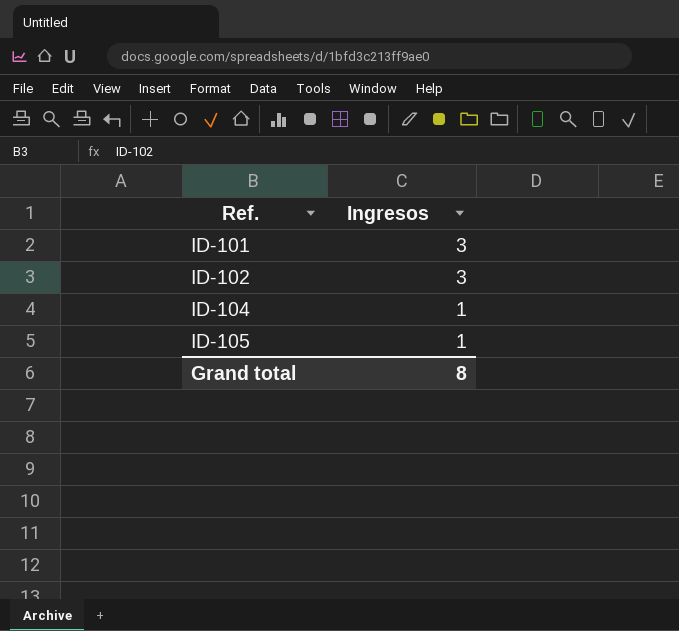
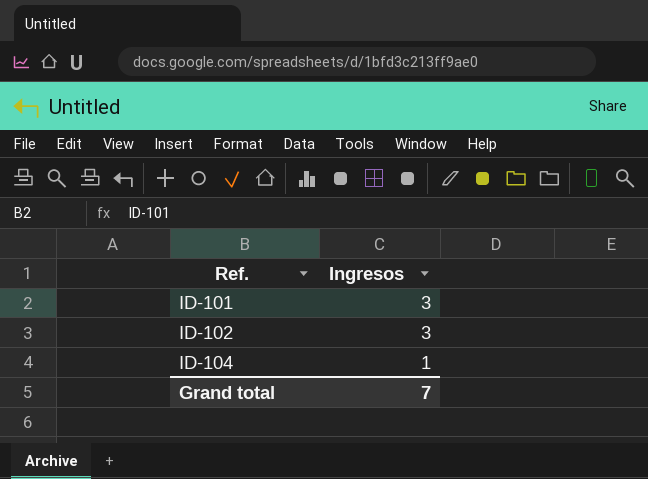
row ID-105: 1 -> none
Grand total | Ingresos: 8 -> 7

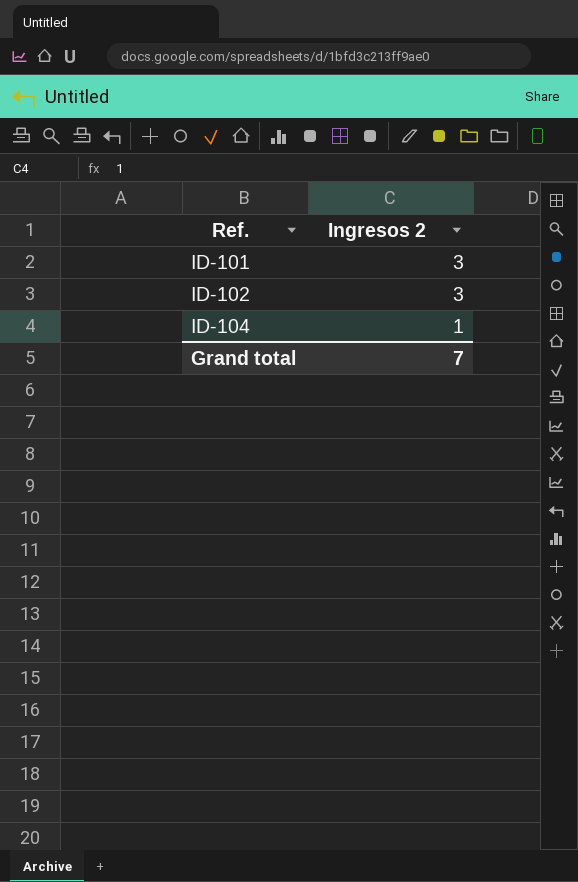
column name: Ingresos -> Ingresos 2

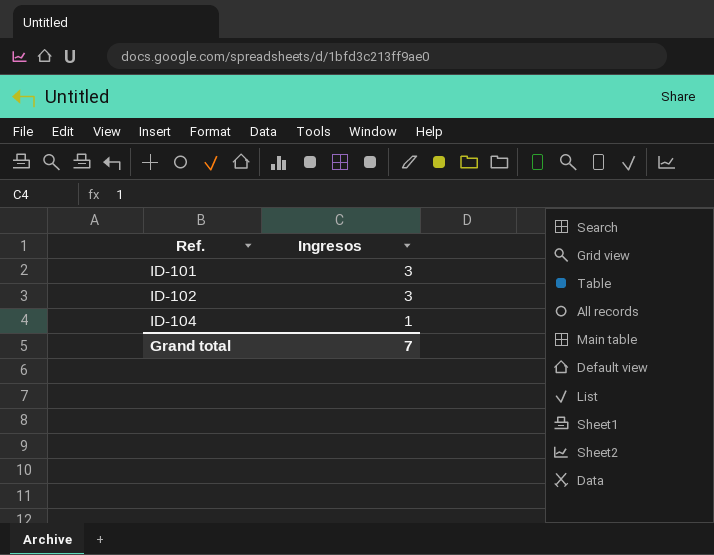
column name: Ingresos 2 -> Ingresos

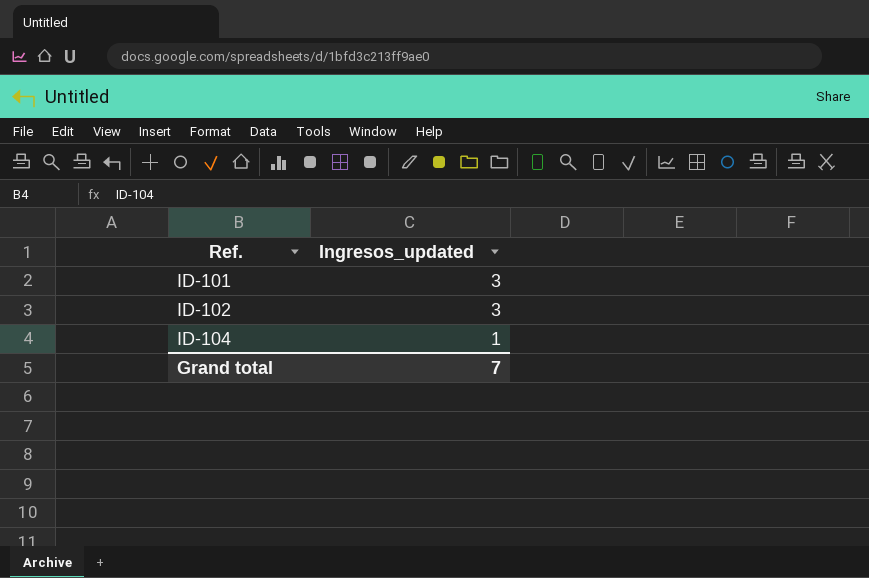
column name: Ingresos -> Ingresos_updated

